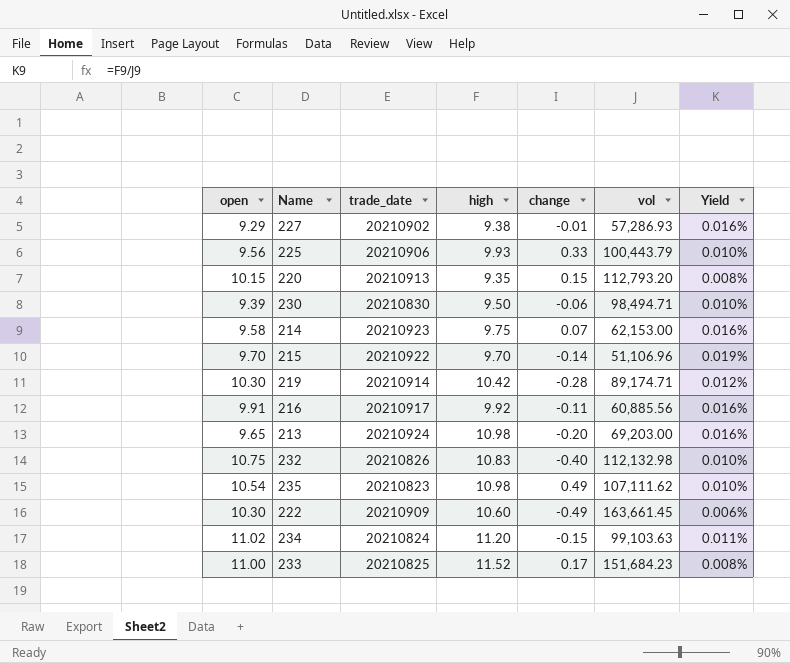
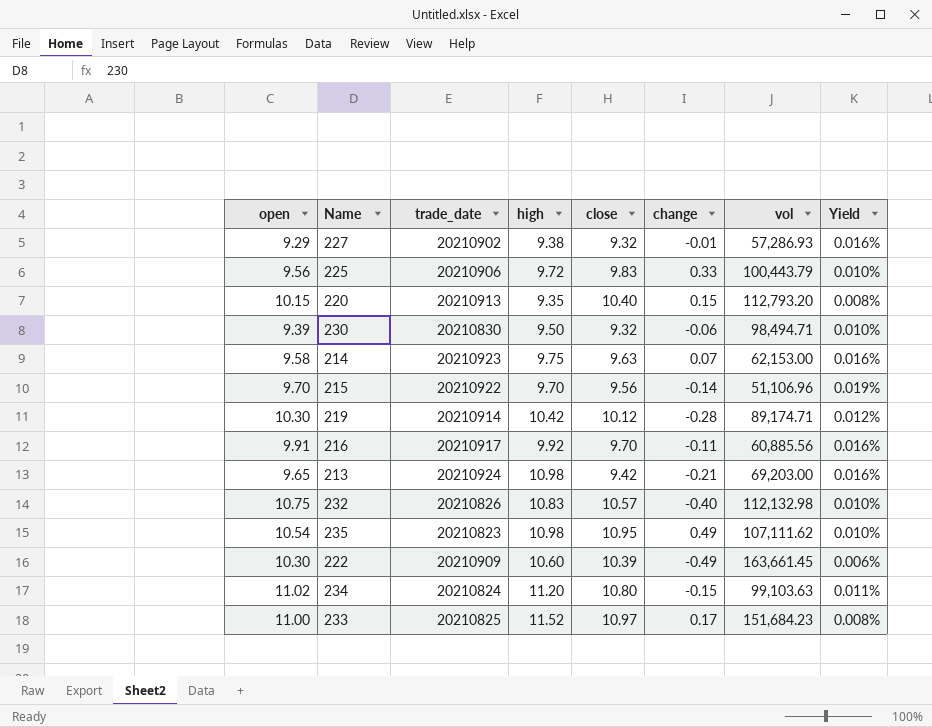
column close | position: none -> 5
225 | high: 9.93 -> 9.72
213 | change: -0.20 -> -0.21

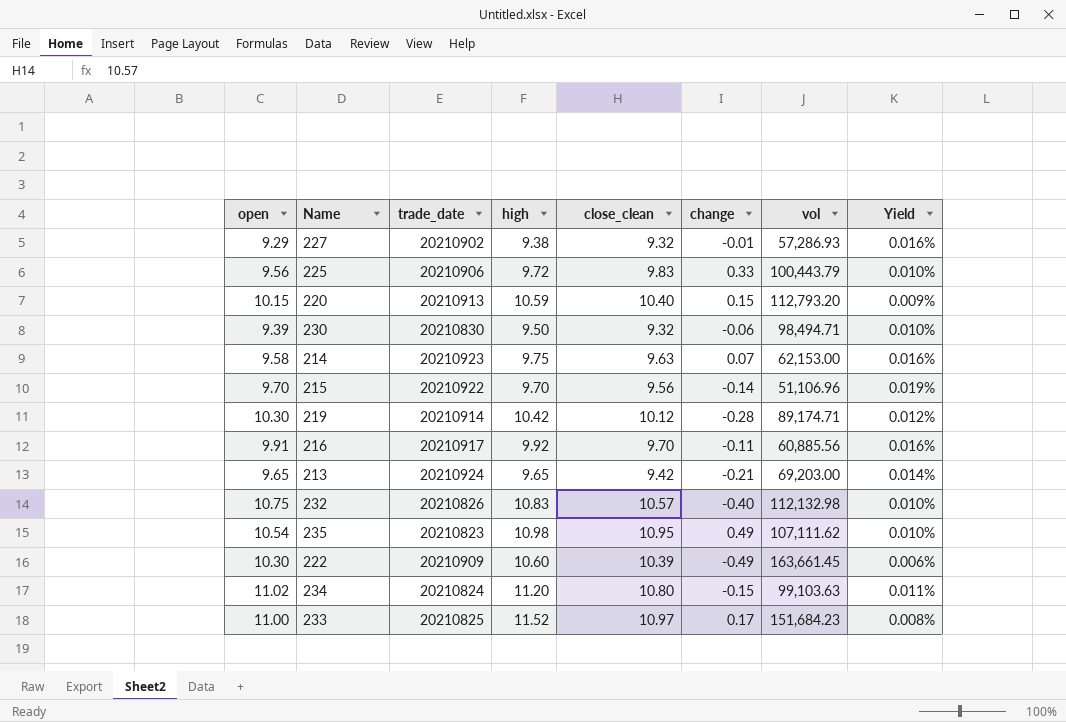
column name: close -> close_clean
220 | high: 9.35 -> 10.59
220 | Yield: 0.008% -> 0.009%
213 | high: 10.98 -> 9.65
213 | Yield: 0.016% -> 0.014%

